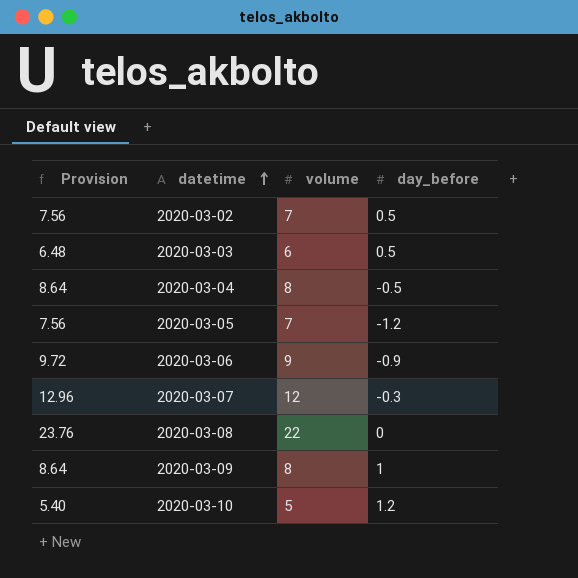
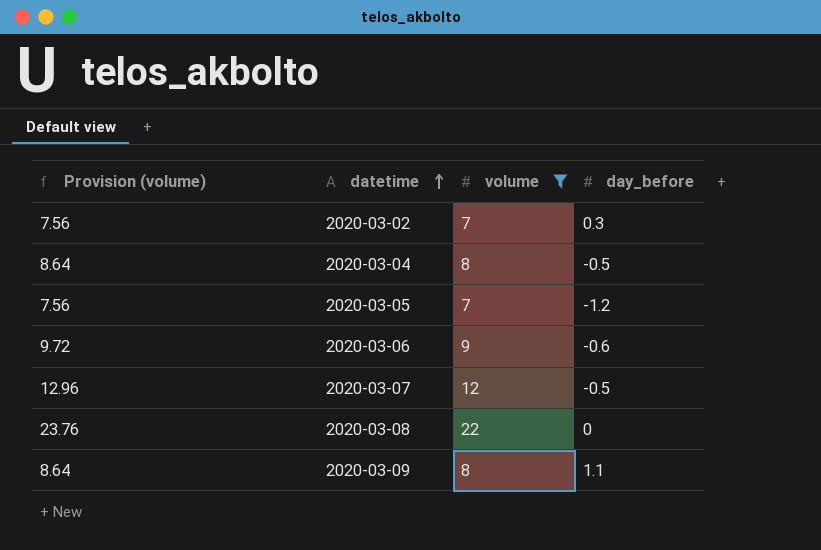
filter: none -> volume >= 7
column name: Provision -> Provision (volume)
2020-03-02 | day_before: 0.5 -> 0.3
2020-03-06 | day_before: -0.9 -> -0.6
2020-03-07 | day_before: -0.3 -> -0.5
2020-03-09 | day_before: 1 -> 1.1

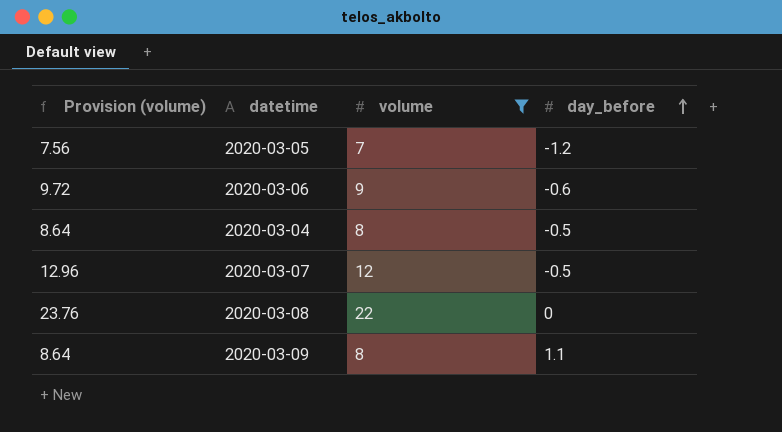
row order: datetime ascending -> day_before ascending
row 2020-03-02: 7.56 | 7 | 0.3 -> none

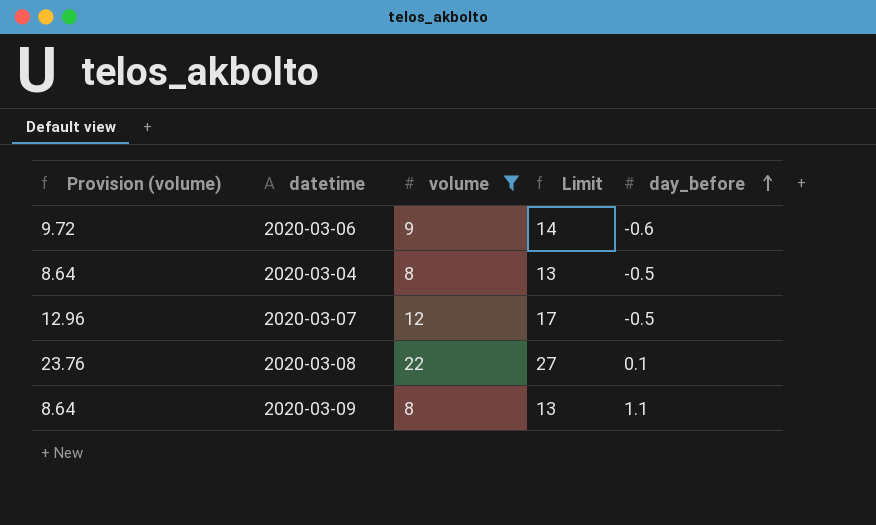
column Limit | formula: none -> [volume] + 5
row 2020-03-05: 7.56 | 7 | -1.2 -> none
2020-03-08 | day_before: 0 -> 0.1

